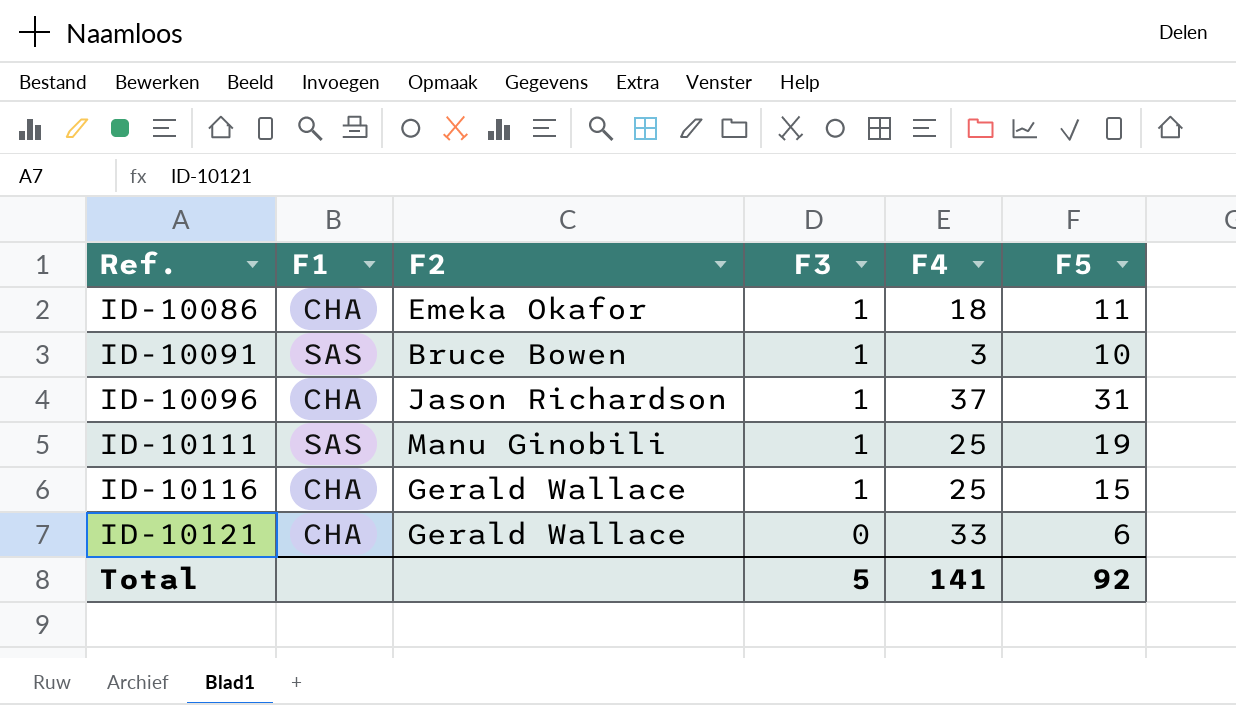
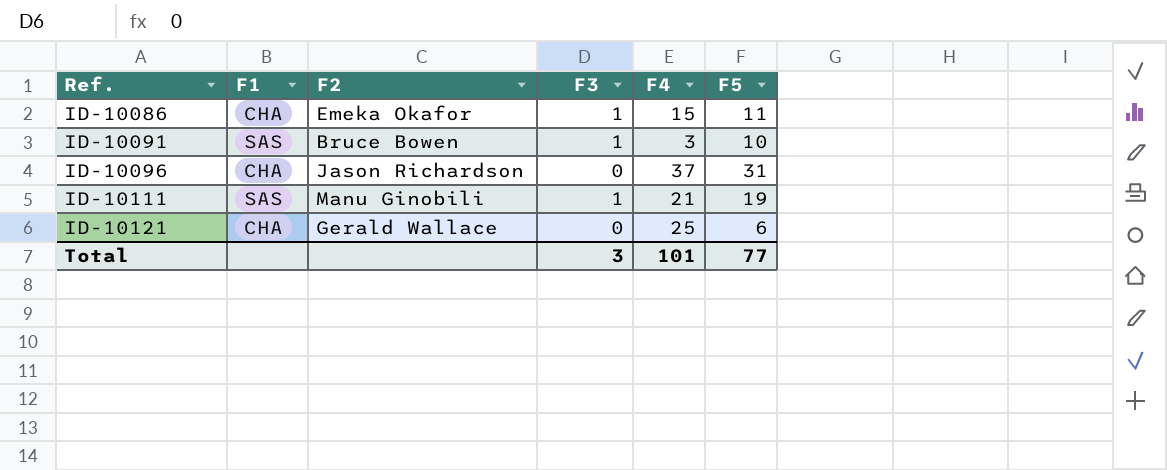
row ID-10116: CHA | Gerald Wallace | 1 | 25 | 15 -> none
ID-10086 | F4: 18 -> 15
ID-10096 | F3: 1 -> 0
ID-10111 | F4: 25 -> 21
ID-10121 | F4: 33 -> 25
Total | F3: 5 -> 3
Total | F4: 141 -> 101
Total | F5: 92 -> 77

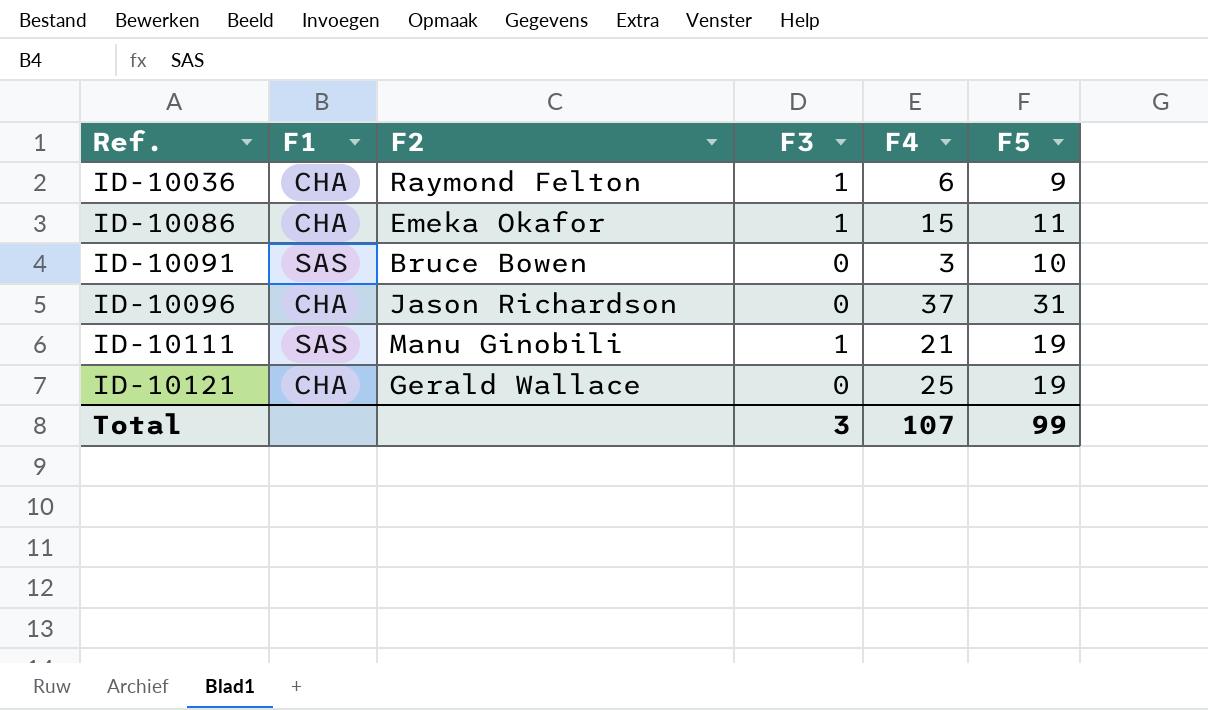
row ID-10036: none -> CHA | Raymond Felton | 1 | 6 | 9
ID-10091 | F3: 1 -> 0
ID-10121 | F5: 6 -> 19
Total | F4: 101 -> 107
Total | F5: 77 -> 99

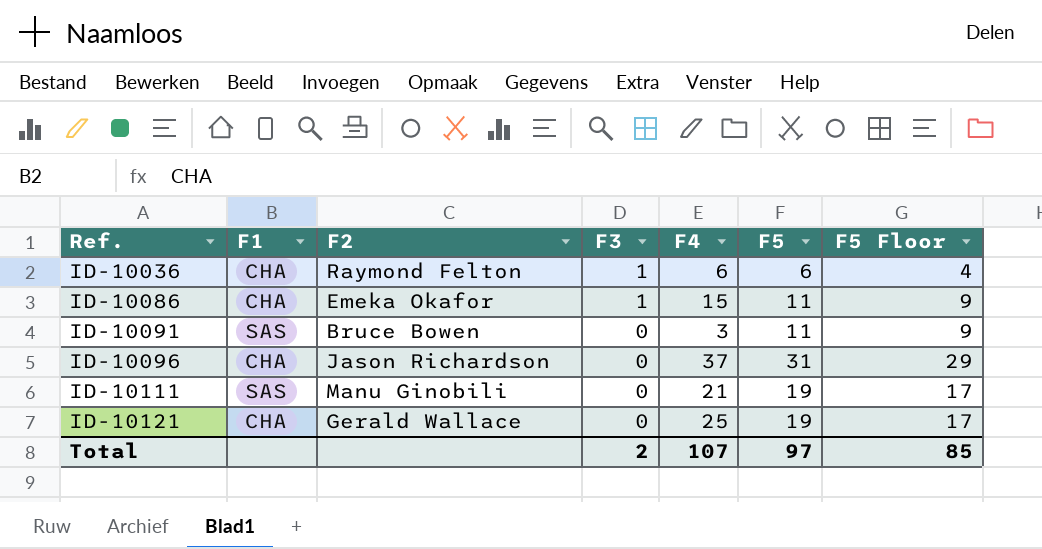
column F5 Floor | formula: none -> [F5] - 2
ID-10036 | F5: 9 -> 6
ID-10091 | F5: 10 -> 11
ID-10111 | F3: 1 -> 0
Total | F3: 3 -> 2
Total | F5: 99 -> 97

